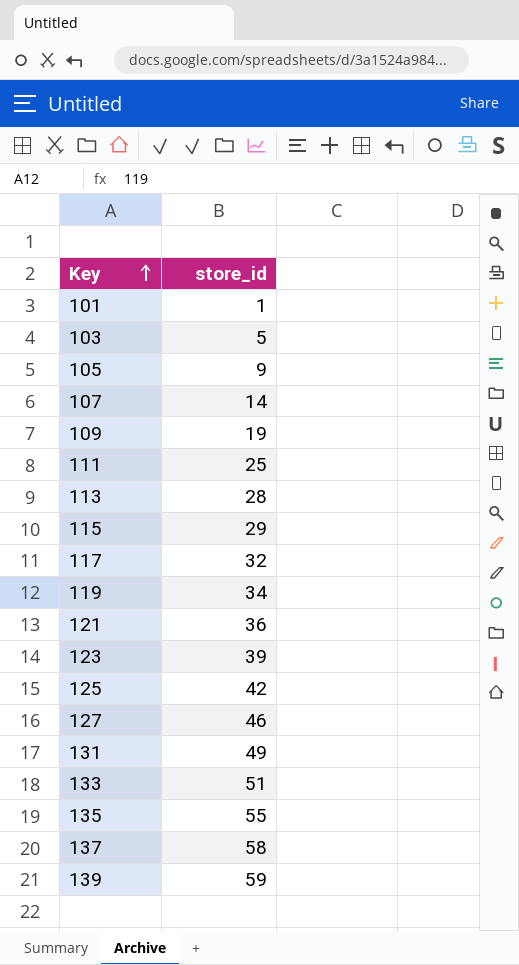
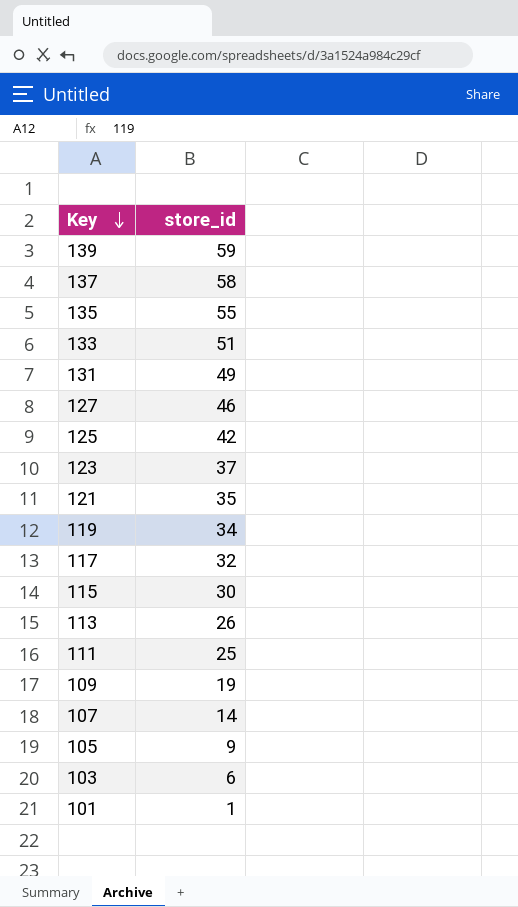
row order: Key ascending -> Key descending
123 | store_id: 39 -> 37
121 | store_id: 36 -> 35
115 | store_id: 29 -> 30
113 | store_id: 28 -> 26
103 | store_id: 5 -> 6

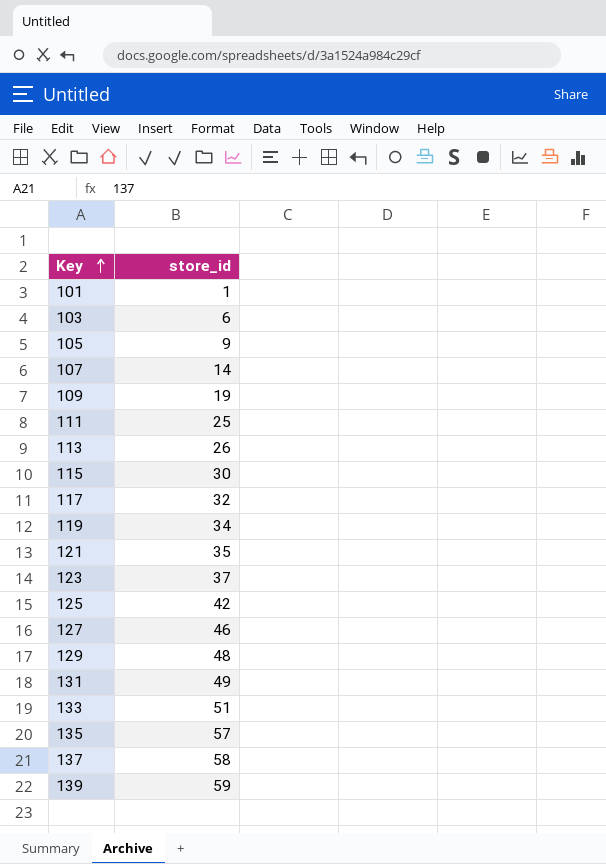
row order: Key descending -> Key ascending
row 129: none -> 48
135 | store_id: 55 -> 57

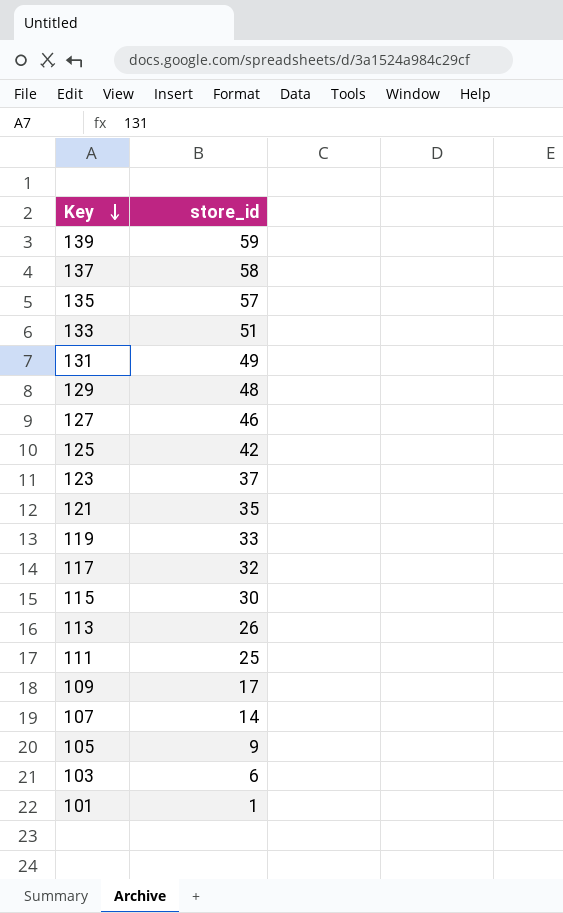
row order: Key ascending -> Key descending
119 | store_id: 34 -> 33
109 | store_id: 19 -> 17

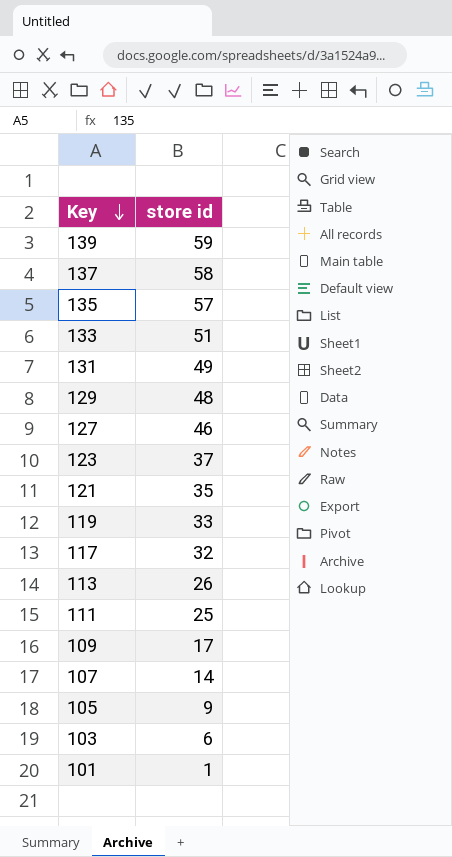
column name: store_id -> store id
row 125: 42 -> none
row 115: 30 -> none

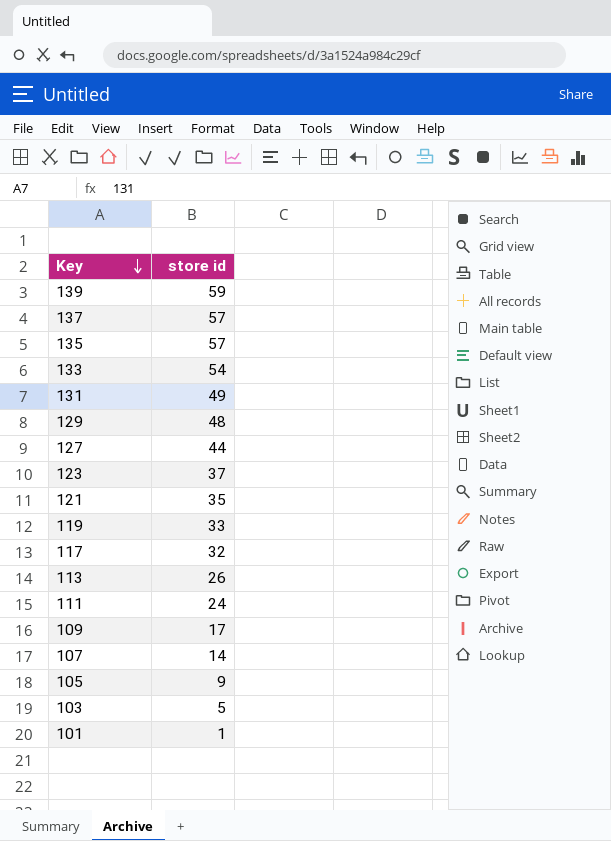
137 | store id: 58 -> 57
133 | store id: 51 -> 54
127 | store id: 46 -> 44
111 | store id: 25 -> 24
103 | store id: 6 -> 5

